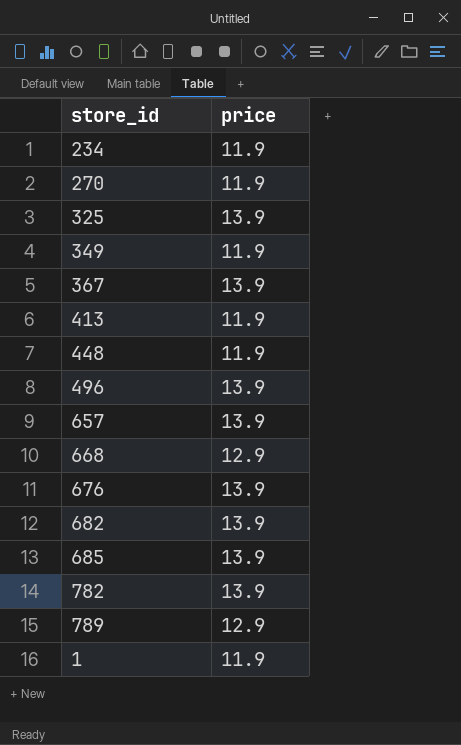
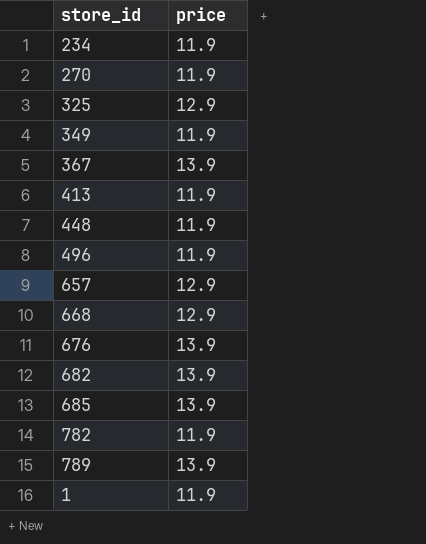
325 | price: 13.9 -> 12.9
496 | price: 13.9 -> 11.9
657 | price: 13.9 -> 12.9
782 | price: 13.9 -> 11.9
789 | price: 12.9 -> 13.9

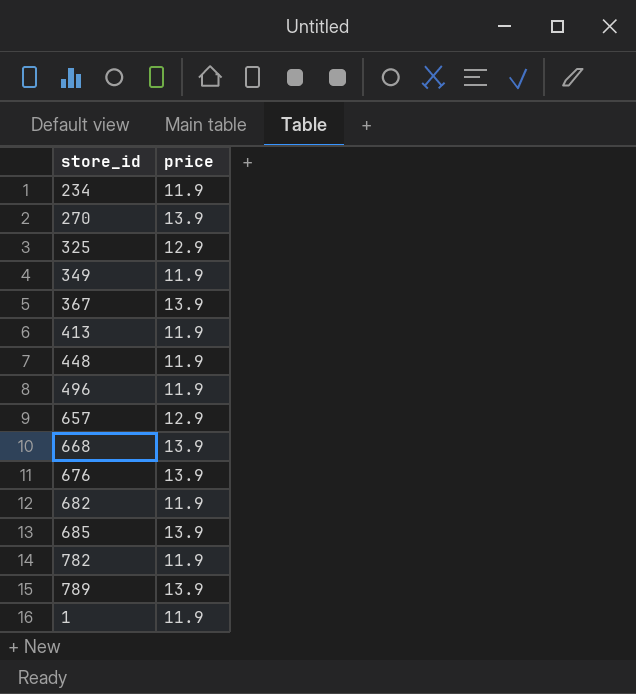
270 | price: 11.9 -> 13.9
668 | price: 12.9 -> 13.9
682 | price: 13.9 -> 11.9

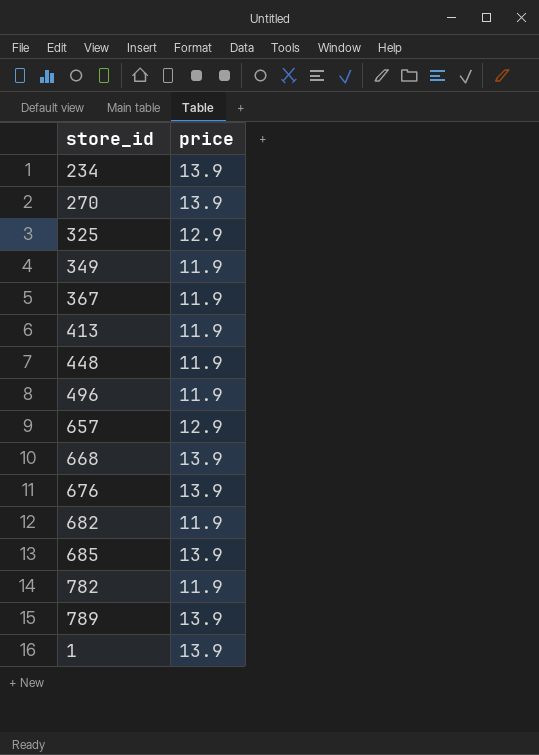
234 | price: 11.9 -> 13.9
367 | price: 13.9 -> 11.9
1 | price: 11.9 -> 13.9

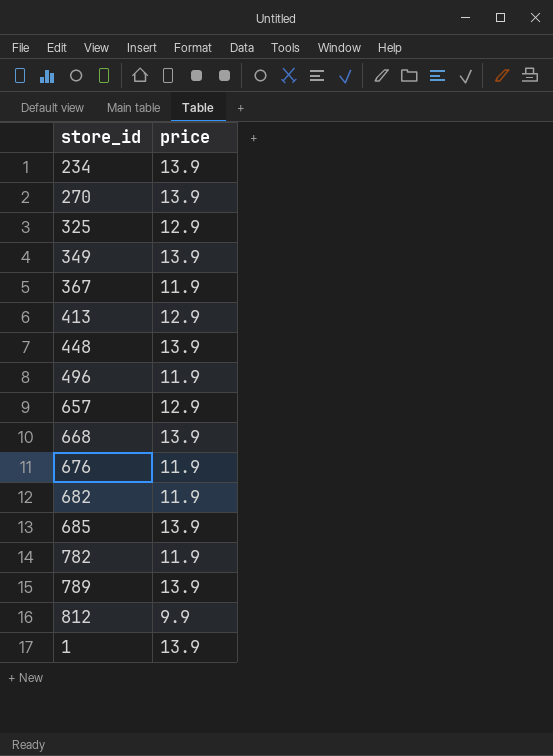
349 | price: 11.9 -> 13.9
413 | price: 11.9 -> 12.9
448 | price: 11.9 -> 13.9
676 | price: 13.9 -> 11.9
row 812: none -> 9.9

